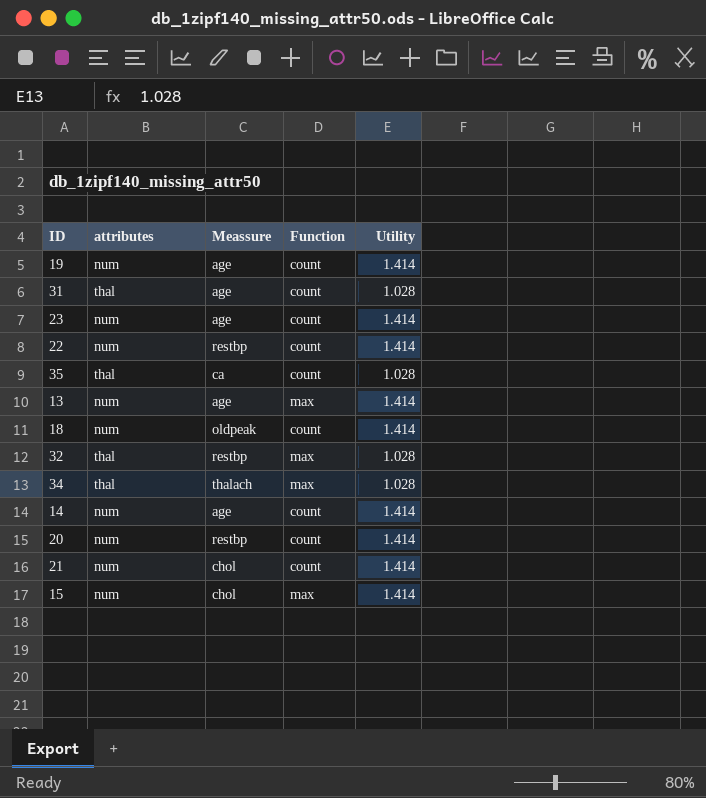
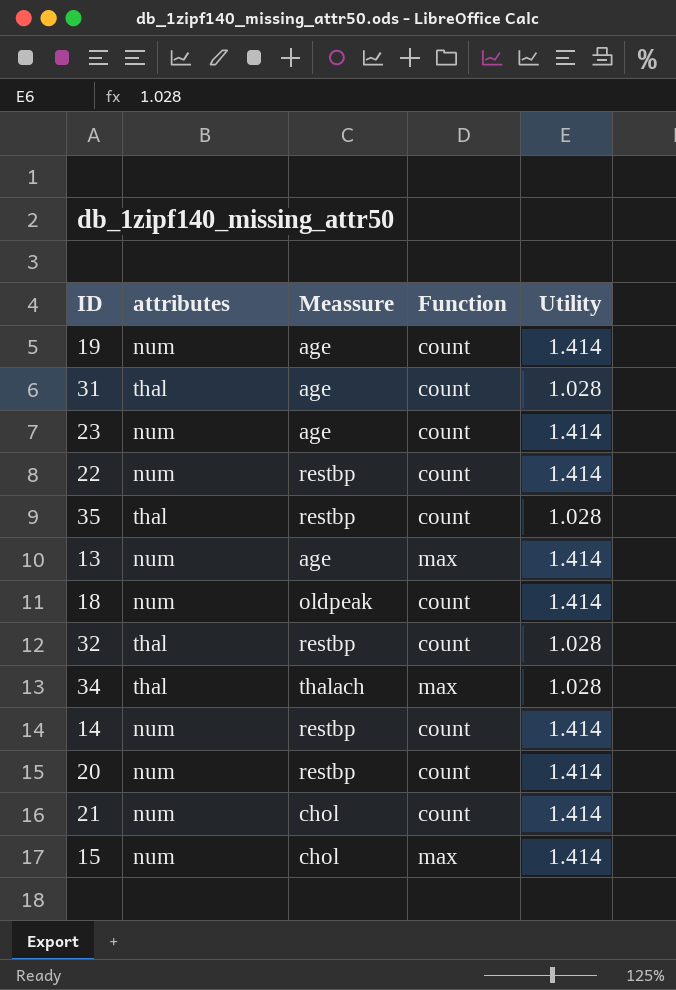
35 | Meassure: ca -> restbp
32 | Function: max -> count
14 | Meassure: age -> restbp

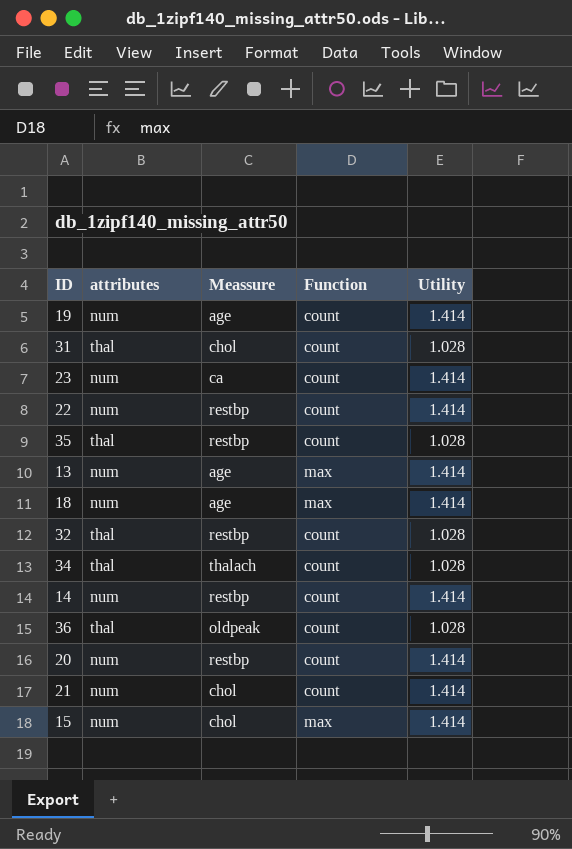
31 | Meassure: age -> chol
23 | Meassure: age -> ca
18 | Meassure: oldpeak -> age
18 | Function: count -> max
34 | Function: max -> count
row 36: none -> thal | oldpeak | count | 1.028

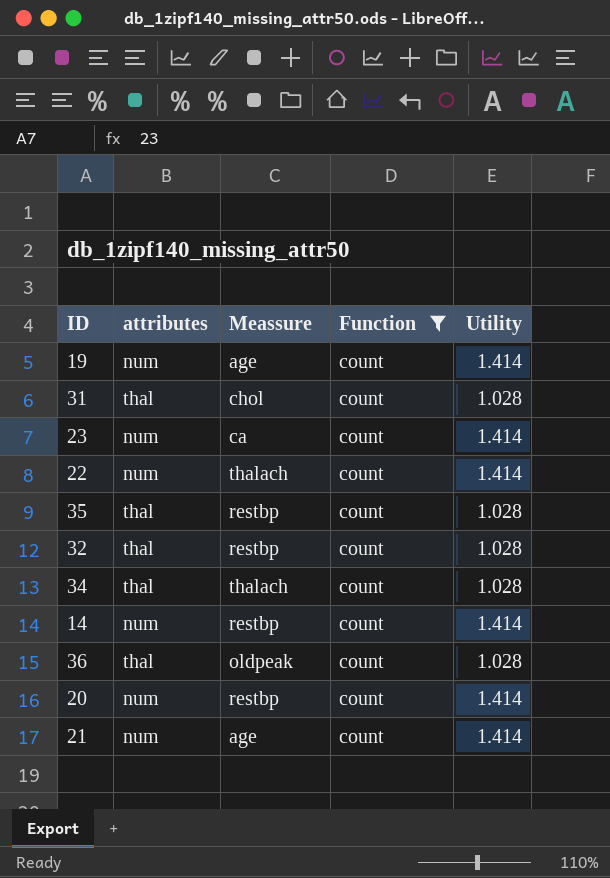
filter: none -> Function = count
22 | Meassure: restbp -> thalach
21 | Meassure: chol -> age

